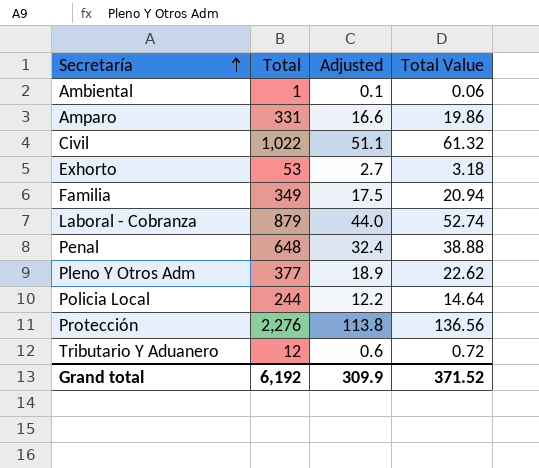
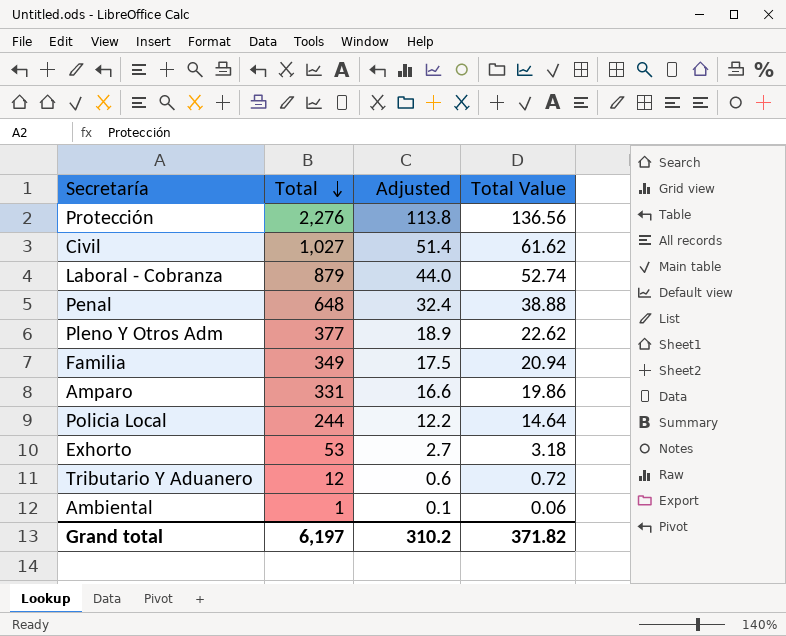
row order: Secretaría ascending -> Total descending
Civil | Total: 1,022 -> 1,027
Civil | Adjusted: 51.1 -> 51.4
Civil | Total Value: 61.32 -> 61.62
Grand total | Total: 6,192 -> 6,197
Grand total | Adjusted: 309.9 -> 310.2
Grand total | Total Value: 371.52 -> 371.82

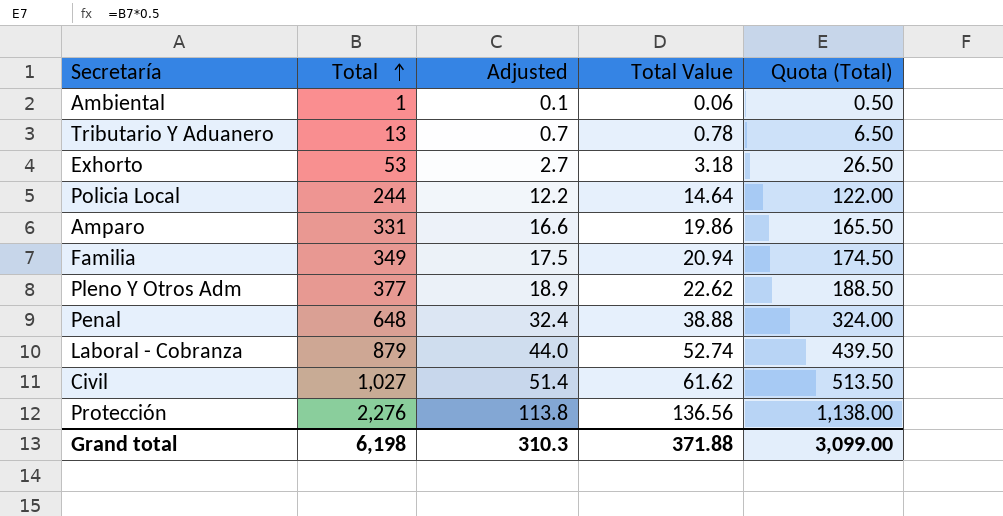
row order: Total descending -> Total ascending
column Quota (Total) | formula: none -> [Total] * 0.5
Tributario Y Aduanero | Total: 12 -> 13
Tributario Y Aduanero | Adjusted: 0.6 -> 0.7
Tributario Y Aduanero | Total Value: 0.72 -> 0.78
Grand total | Total: 6,197 -> 6,198
Grand total | Adjusted: 310.2 -> 310.3
Grand total | Total Value: 371.82 -> 371.88

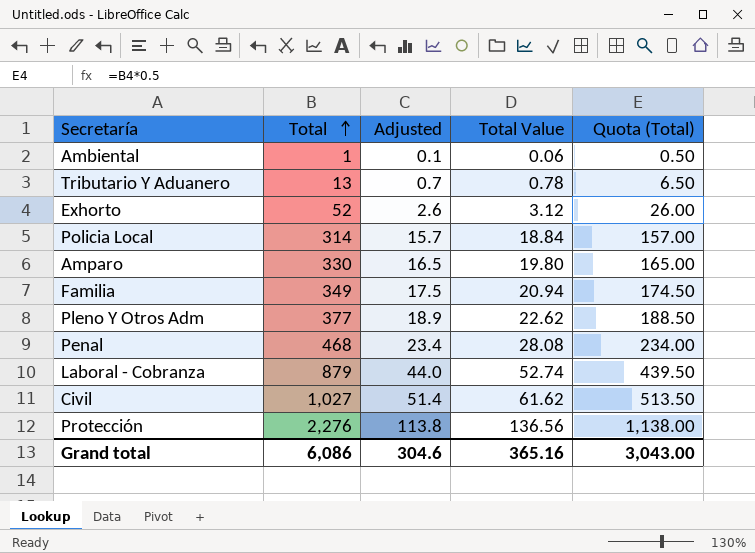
Exhorto | Total: 53 -> 52
Exhorto | Adjusted: 2.7 -> 2.6
Exhorto | Total Value: 3.18 -> 3.12
Exhorto | Quota (Total): 26.50 -> 26.00
Policia Local | Total: 244 -> 314
Policia Local | Adjusted: 12.2 -> 15.7
Policia Local | Total Value: 14.64 -> 18.84
Policia Local | Quota (Total): 122.00 -> 157.00
Amparo | Total: 331 -> 330
Amparo | Adjusted: 16.6 -> 16.5
Amparo | Total Value: 19.86 -> 19.80
Amparo | Quota (Total): 165.50 -> 165.00
Penal | Total: 648 -> 468
Penal | Adjusted: 32.4 -> 23.4
Penal | Total Value: 38.88 -> 28.08
Penal | Quota (Total): 324.00 -> 234.00
Grand total | Total: 6,198 -> 6,086
Grand total | Adjusted: 310.3 -> 304.6
Grand total | Total Value: 371.88 -> 365.16
Grand total | Quota (Total): 3,099.00 -> 3,043.00

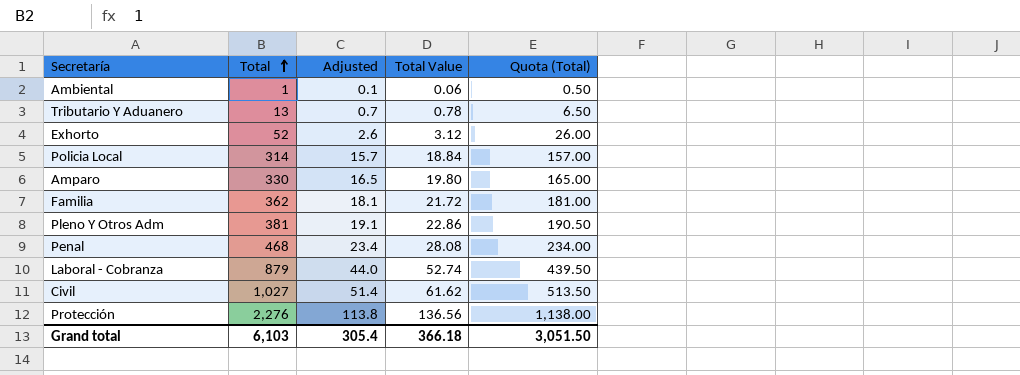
Familia | Total: 349 -> 362
Familia | Adjusted: 17.5 -> 18.1
Familia | Total Value: 20.94 -> 21.72
Familia | Quota (Total): 174.50 -> 181.00
Pleno Y Otros Adm | Total: 377 -> 381
Pleno Y Otros Adm | Adjusted: 18.9 -> 19.1
Pleno Y Otros Adm | Total Value: 22.62 -> 22.86
Pleno Y Otros Adm | Quota (Total): 188.50 -> 190.50
Grand total | Total: 6,086 -> 6,103
Grand total | Adjusted: 304.6 -> 305.4
Grand total | Total Value: 365.16 -> 366.18
Grand total | Quota (Total): 3,043.00 -> 3,051.50

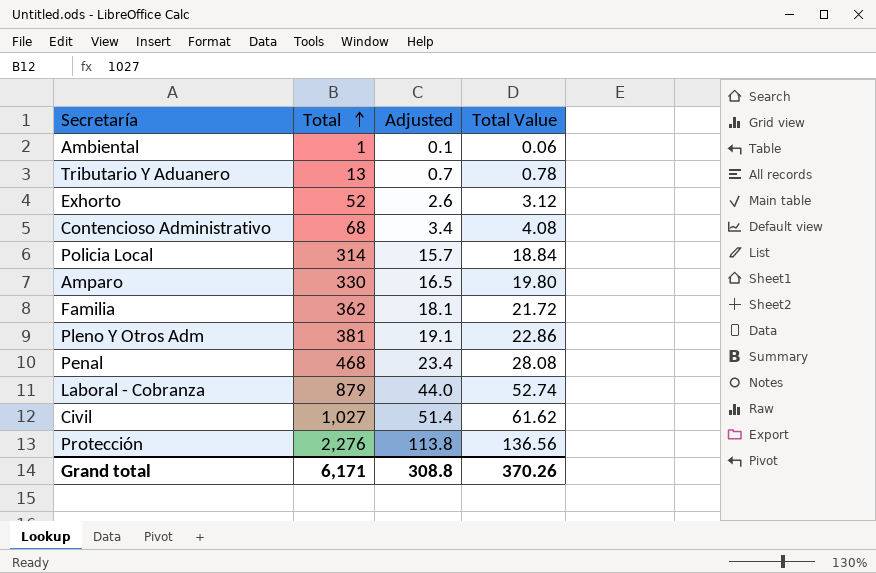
column Quota (Total) | formula: [Total] * 0.5 -> none
row Contencioso Administrativo: none -> 68 | 3.4 | 4.08
Grand total | Total: 6,103 -> 6,171
Grand total | Adjusted: 305.4 -> 308.8
Grand total | Total Value: 366.18 -> 370.26

